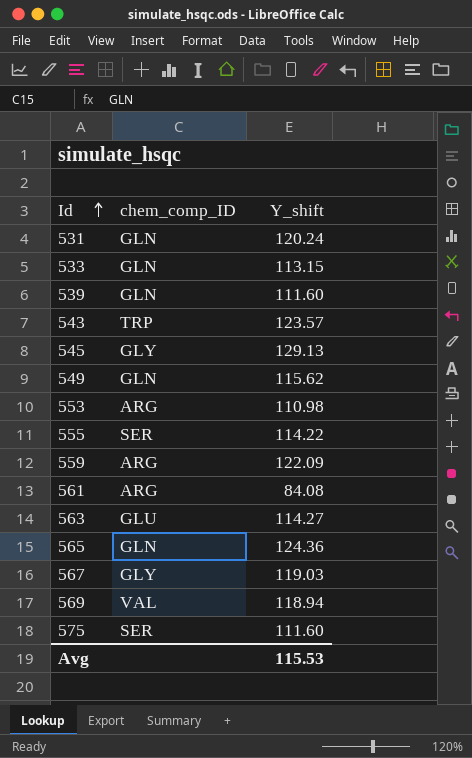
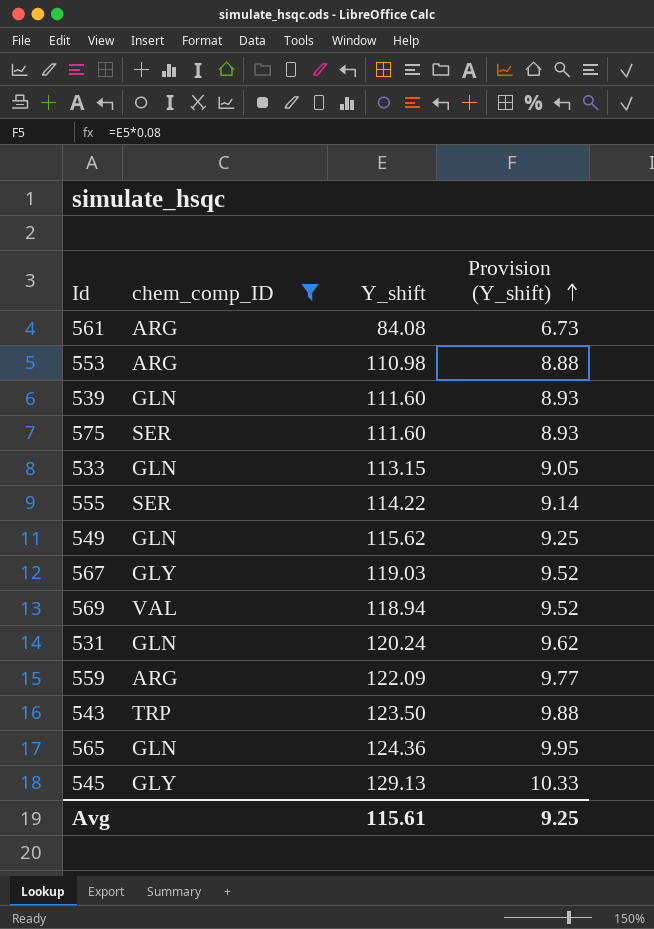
filter: none -> chem_comp_ID != GLU
row order: Id ascending -> Provision (Y_shift) ascending
column Provision (Y_shift) | formula: none -> [Y_shift] * 0.08
543 | Y_shift: 123.57 -> 123.50
Avg | Y_shift: 115.53 -> 115.61

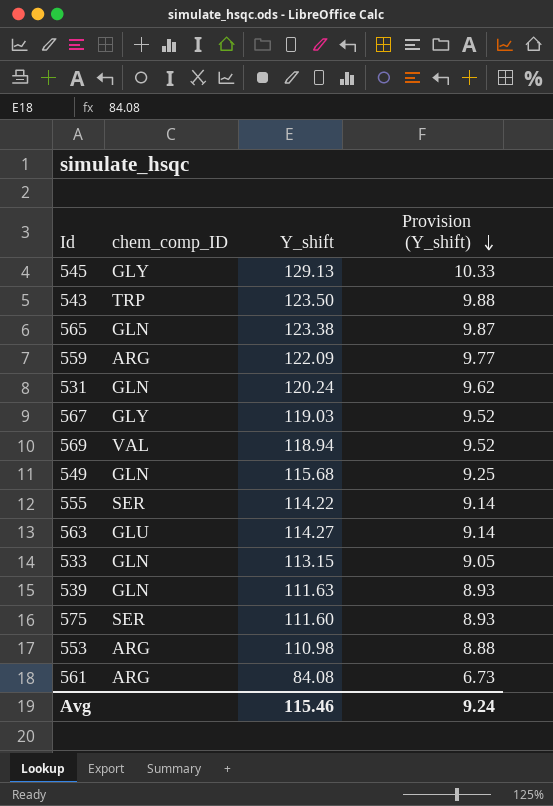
filter: chem_comp_ID != GLU -> none
row order: Provision (Y_shift) ascending -> Provision (Y_shift) descending
565 | Y_shift: 124.36 -> 123.38
565 | Provision (Y_shift): 9.95 -> 9.87
549 | Y_shift: 115.62 -> 115.68
539 | Y_shift: 111.60 -> 111.63
Avg | Y_shift: 115.61 -> 115.46
Avg | Provision (Y_shift): 9.25 -> 9.24

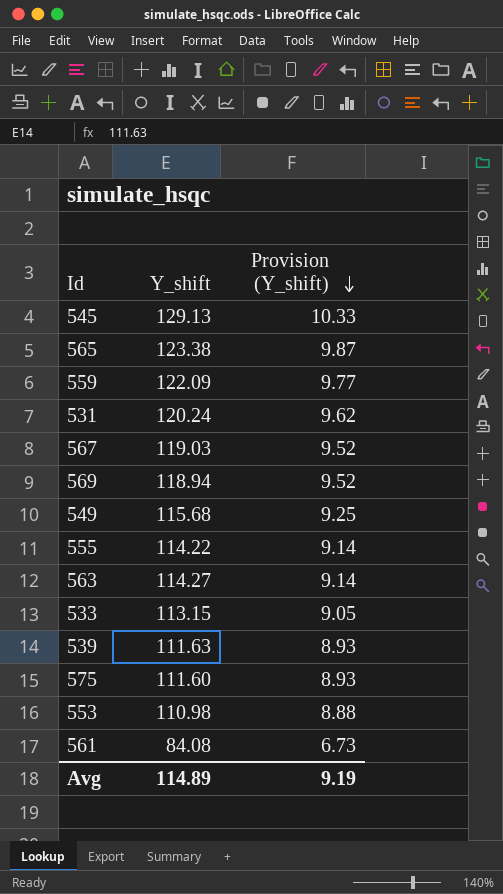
column chem_comp_ID | position: 2 -> none
row 543: TRP | 123.50 | 9.88 -> none
Avg | Y_shift: 115.46 -> 114.89
Avg | Provision (Y_shift): 9.24 -> 9.19

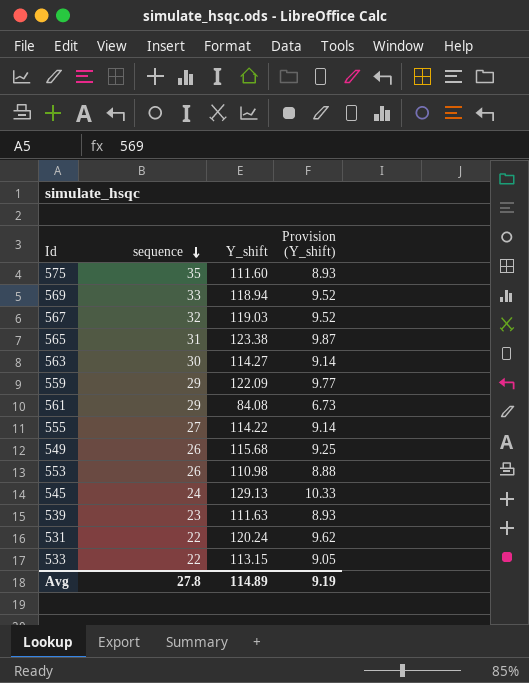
row order: Provision (Y_shift) descending -> sequence descending
column sequence | position: none -> 2

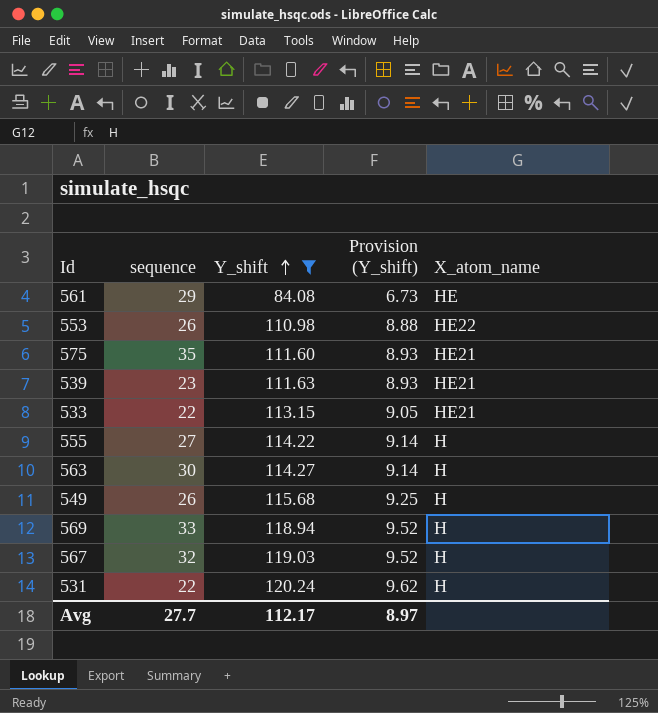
filter: none -> Y_shift <= 120.24
row order: sequence descending -> Y_shift ascending
column X_atom_name | position: none -> 5
Avg | sequence: 27.8 -> 27.7
Avg | Y_shift: 114.89 -> 112.17
Avg | Provision (Y_shift): 9.19 -> 8.97

